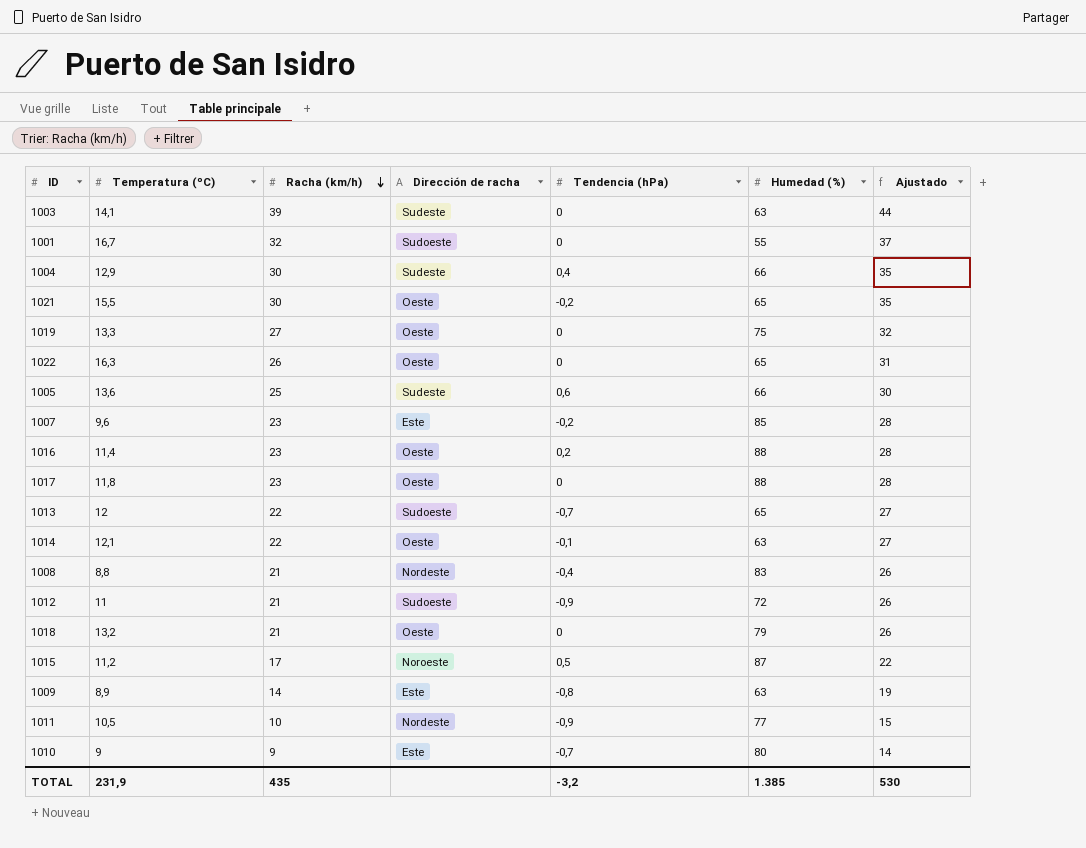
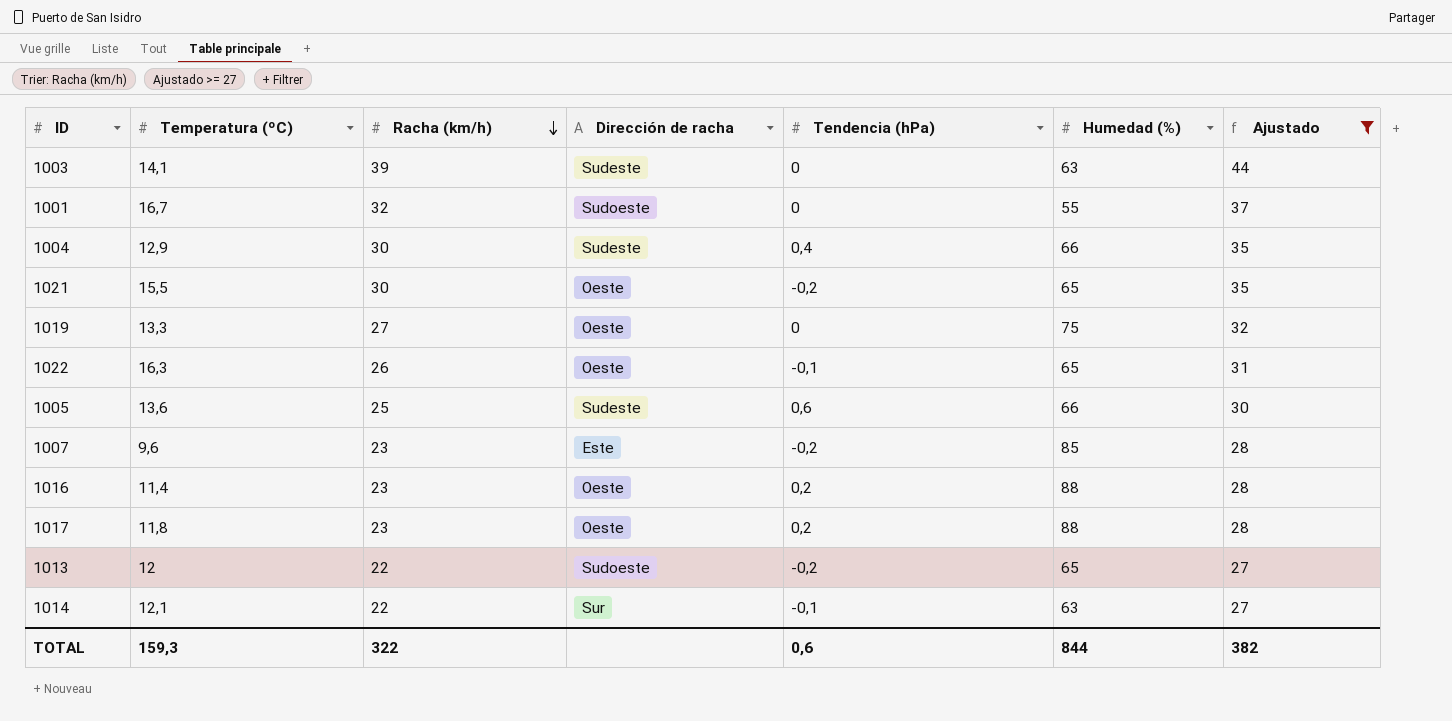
filter: none -> Ajustado >= 27
1022 | Tendencia (hPa): 0 -> -0,1
1017 | Tendencia (hPa): 0 -> 0,2
1013 | Tendencia (hPa): -0,7 -> -0,2
1014 | Dirección de racha: Oeste -> Sur
TOTAL | Temperatura (ºC): 231,9 -> 159,3
TOTAL | Racha (km/h): 435 -> 322
TOTAL | Tendencia (hPa): -3,2 -> 0,6
TOTAL | Humedad (%): 1.385 -> 844
TOTAL | Ajustado: 530 -> 382

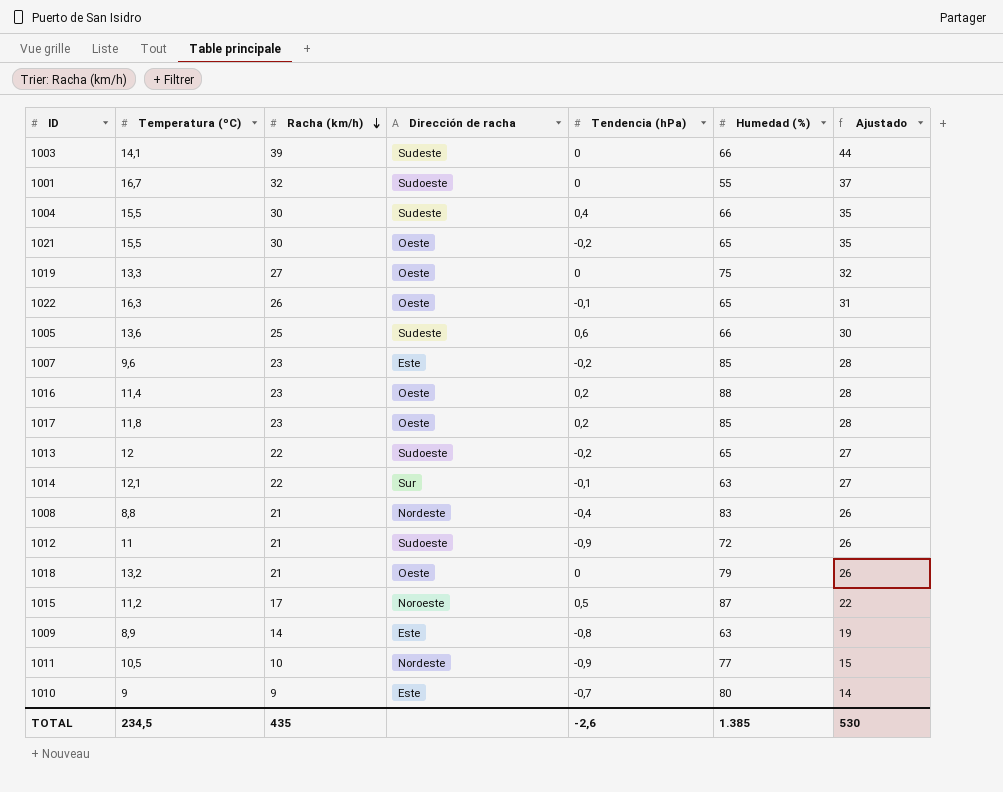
filter: Ajustado >= 27 -> none
1003 | Humedad (%): 63 -> 66
1004 | Temperatura (ºC): 12,9 -> 15,5
1017 | Humedad (%): 88 -> 85
TOTAL | Temperatura (ºC): 159,3 -> 234,5
TOTAL | Racha (km/h): 322 -> 435
TOTAL | Tendencia (hPa): 0,6 -> -2,6
TOTAL | Humedad (%): 844 -> 1.385
TOTAL | Ajustado: 382 -> 530

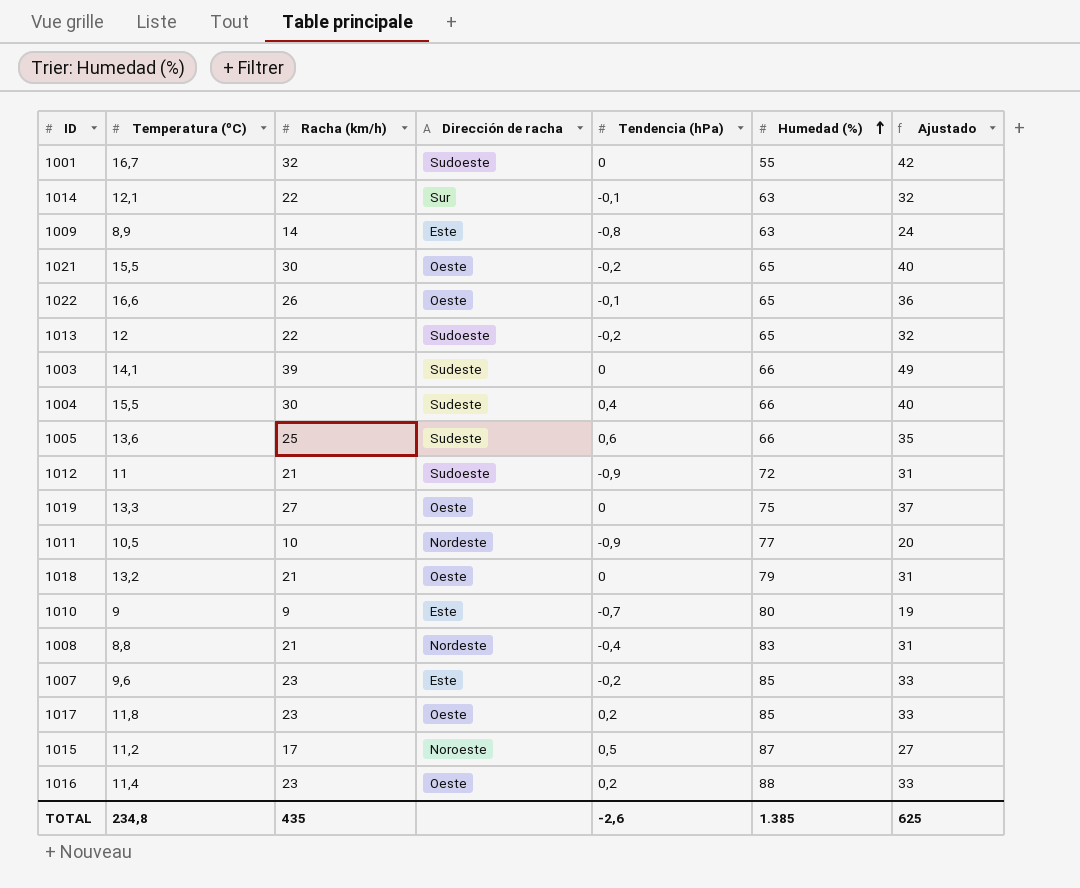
row order: Racha (km/h) descending -> Humedad (%) ascending
column Ajustado | formula: [Racha (km/h)] + 5 -> [Racha (km/h)] + 10
1022 | Temperatura (ºC): 16,3 -> 16,6
TOTAL | Temperatura (ºC): 234,5 -> 234,8
TOTAL | Ajustado: 530 -> 625

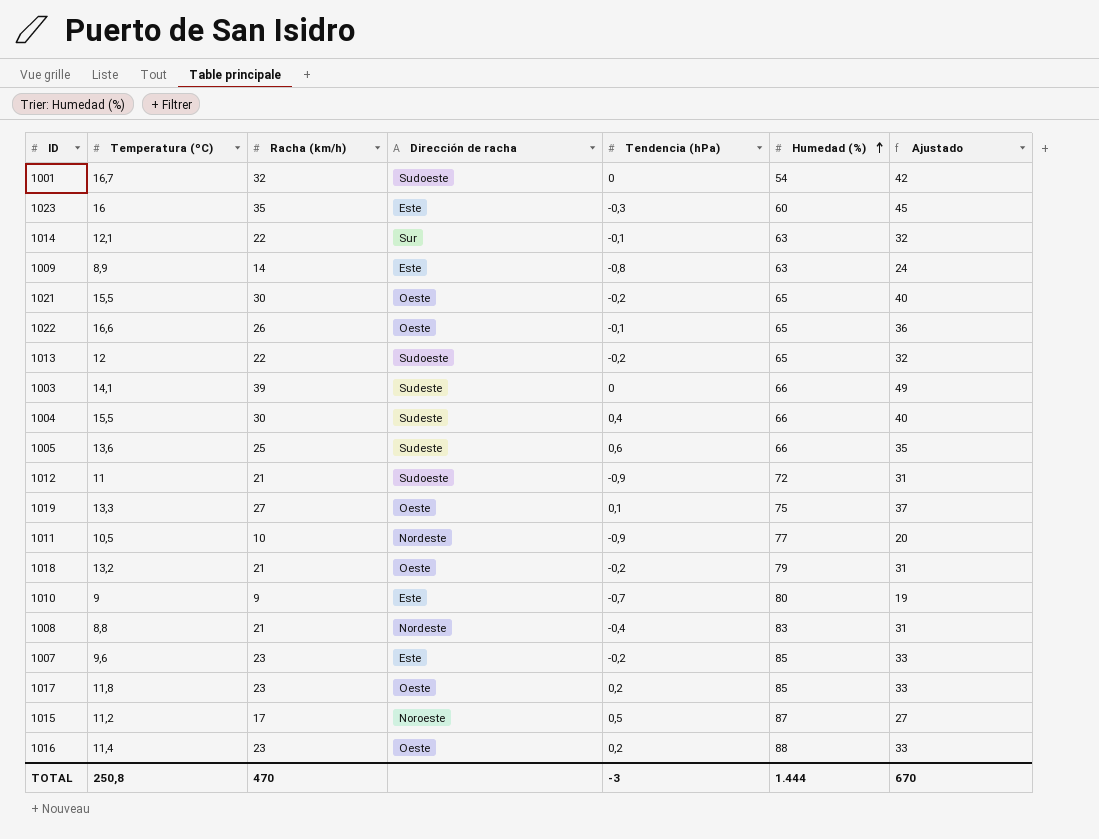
1001 | Humedad (%): 55 -> 54
row 1023: none -> 16 | 35 | Este | -0,3 | 60 | 45
1019 | Tendencia (hPa): 0 -> 0,1
1018 | Tendencia (hPa): 0 -> -0,2
TOTAL | Temperatura (ºC): 234,8 -> 250,8
TOTAL | Racha (km/h): 435 -> 470
TOTAL | Tendencia (hPa): -2,6 -> -3
TOTAL | Humedad (%): 1.385 -> 1.444
TOTAL | Ajustado: 625 -> 670

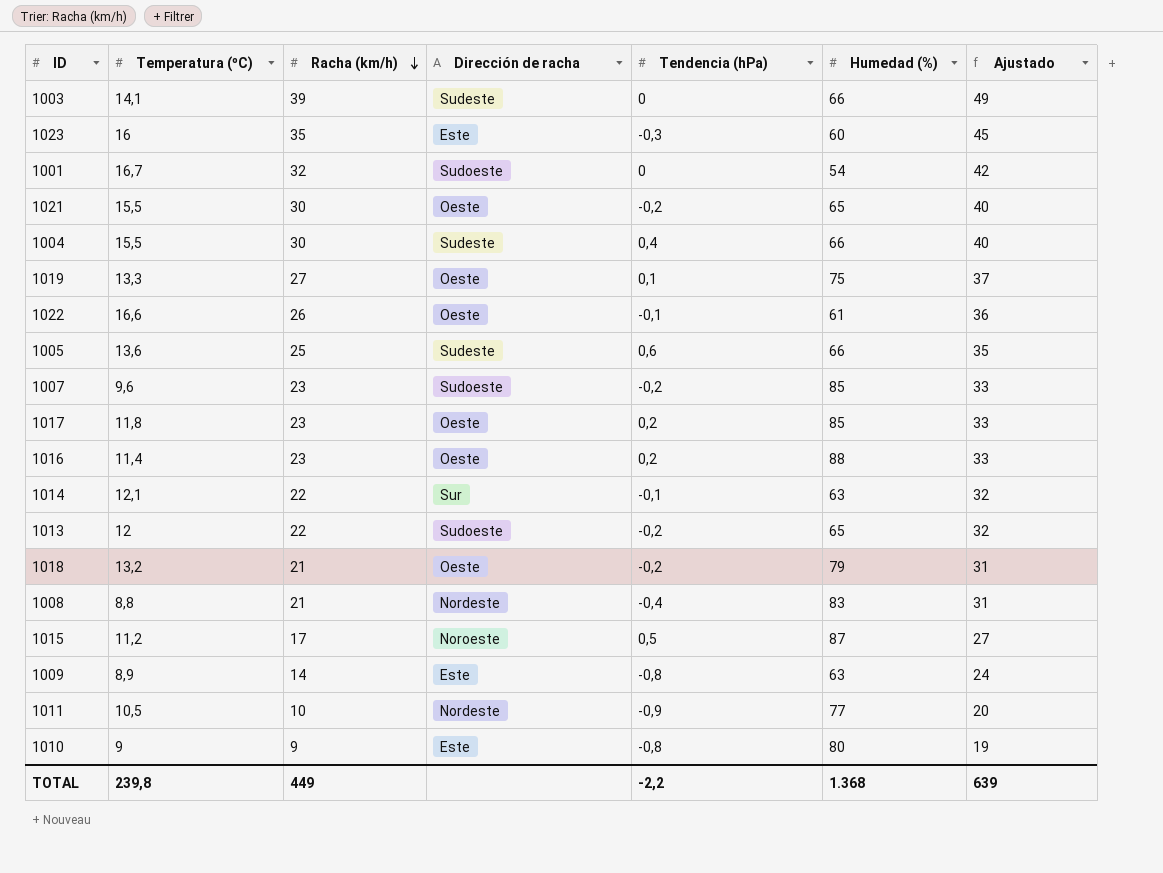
row order: Humedad (%) ascending -> Racha (km/h) descending
row 1012: 11 | 21 | Sudoeste | -0,9 | 72 | 31 -> none
1022 | Humedad (%): 65 -> 61
1007 | Dirección de racha: Este -> Sudoeste
1010 | Tendencia (hPa): -0,7 -> -0,8
TOTAL | Temperatura (ºC): 250,8 -> 239,8
TOTAL | Racha (km/h): 470 -> 449
TOTAL | Tendencia (hPa): -3 -> -2,2
TOTAL | Humedad (%): 1.444 -> 1.368
TOTAL | Ajustado: 670 -> 639

